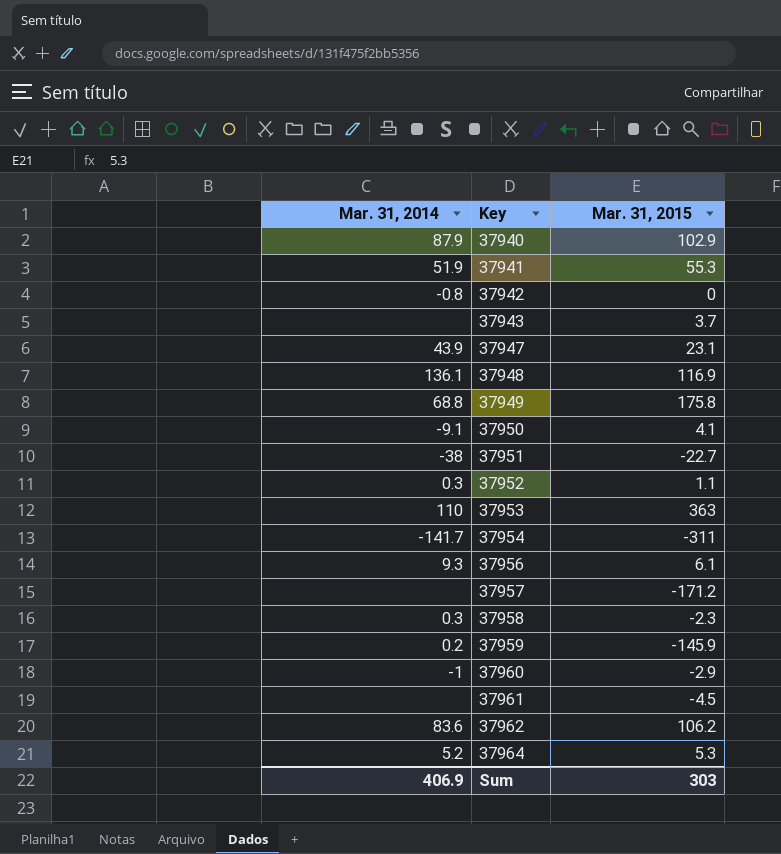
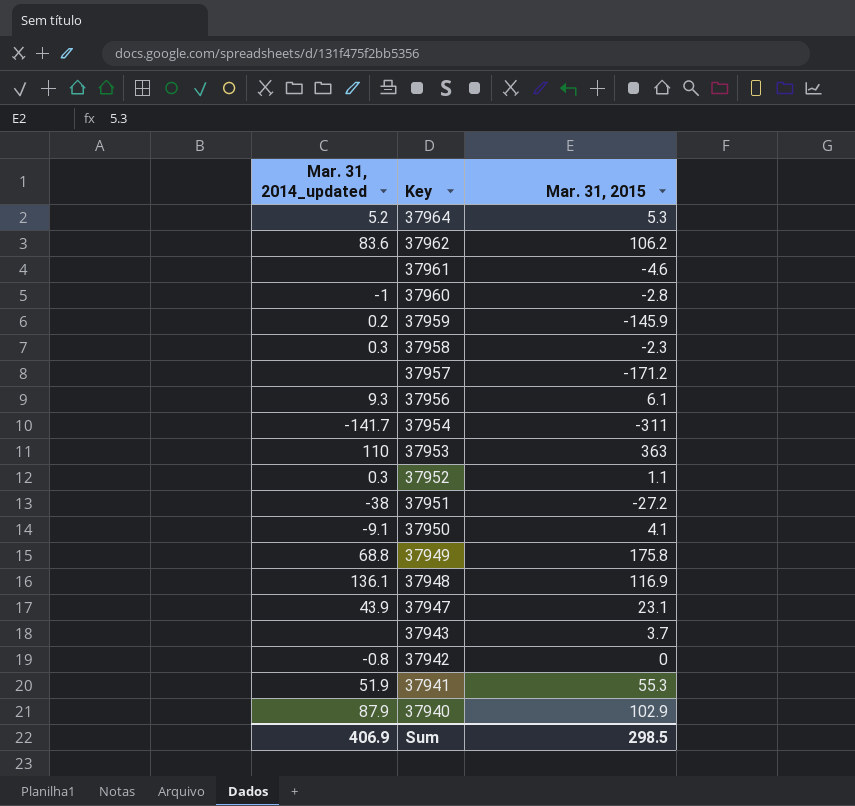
row order: Key ascending -> Key descending
column name: Mar. 31, 2014 -> Mar. 31, 2014_updated
37961 | Mar. 31, 2015: -4.5 -> -4.6
37960 | Mar. 31, 2015: -2.9 -> -2.8
37951 | Mar. 31, 2015: -22.7 -> -27.2
Sum | Mar. 31, 2015: 303 -> 298.5

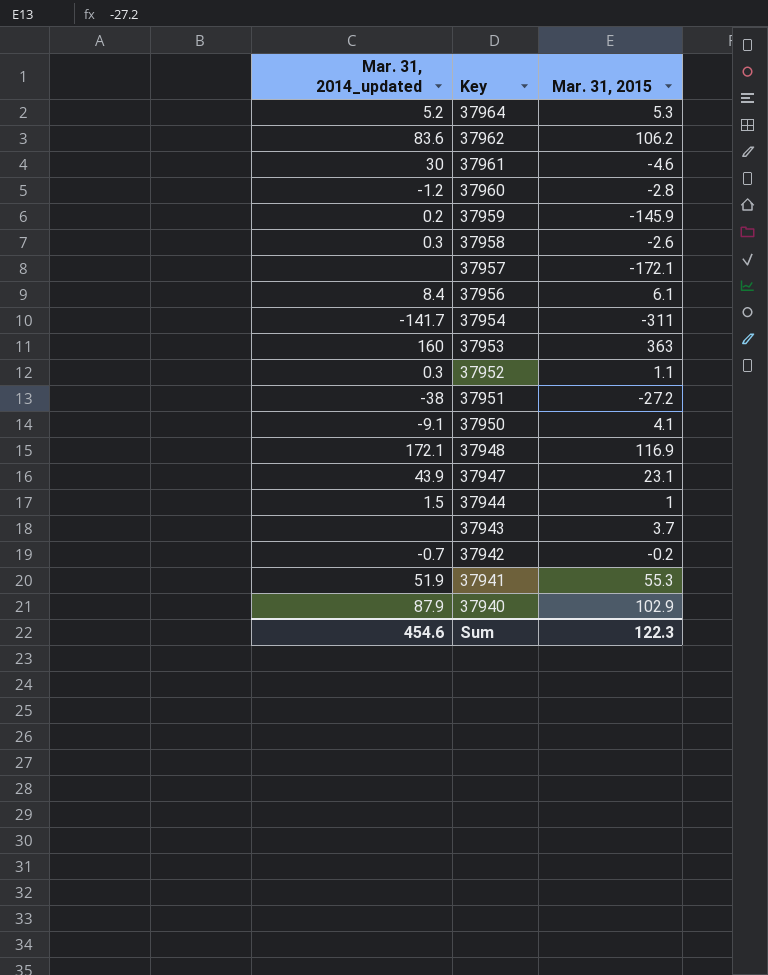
row 37949: 68.8 | 175.8 -> none
37961 | Mar. 31, 2014_updated: none -> 30
37960 | Mar. 31, 2014_updated: -1 -> -1.2
37958 | Mar. 31, 2015: -2.3 -> -2.6
37957 | Mar. 31, 2015: -171.2 -> -172.1
37956 | Mar. 31, 2014_updated: 9.3 -> 8.4
37953 | Mar. 31, 2014_updated: 110 -> 160
37948 | Mar. 31, 2014_updated: 136.1 -> 172.1
row 37944: none -> 1.5 | 1
37942 | Mar. 31, 2014_updated: -0.8 -> -0.7
37942 | Mar. 31, 2015: 0 -> -0.2
Sum | Mar. 31, 2014_updated: 406.9 -> 454.6
Sum | Mar. 31, 2015: 298.5 -> 122.3

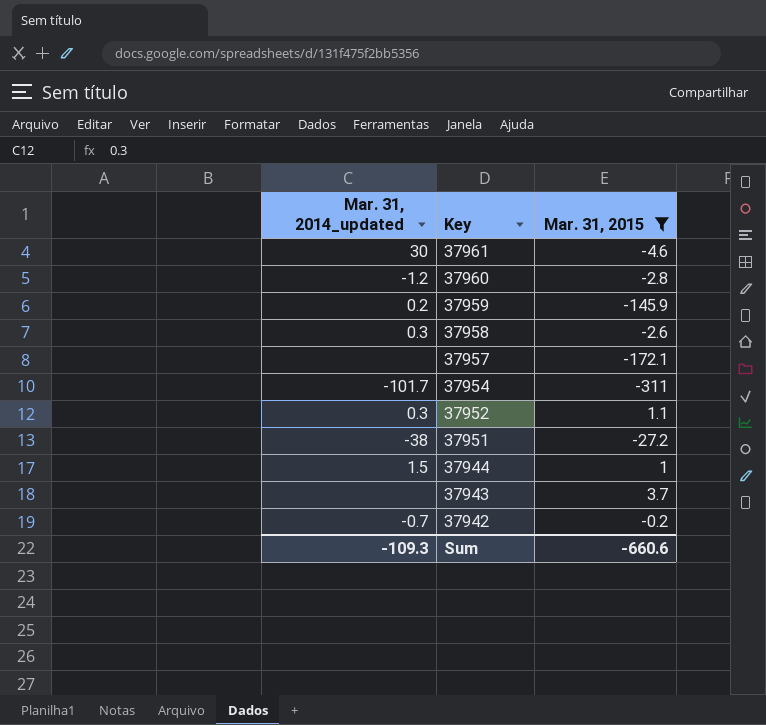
filter: none -> Mar. 31, 2015 <= 3.7
37954 | Mar. 31, 2014_updated: -141.7 -> -101.7
Sum | Mar. 31, 2014_updated: 454.6 -> -109.3
Sum | Mar. 31, 2015: 122.3 -> -660.6

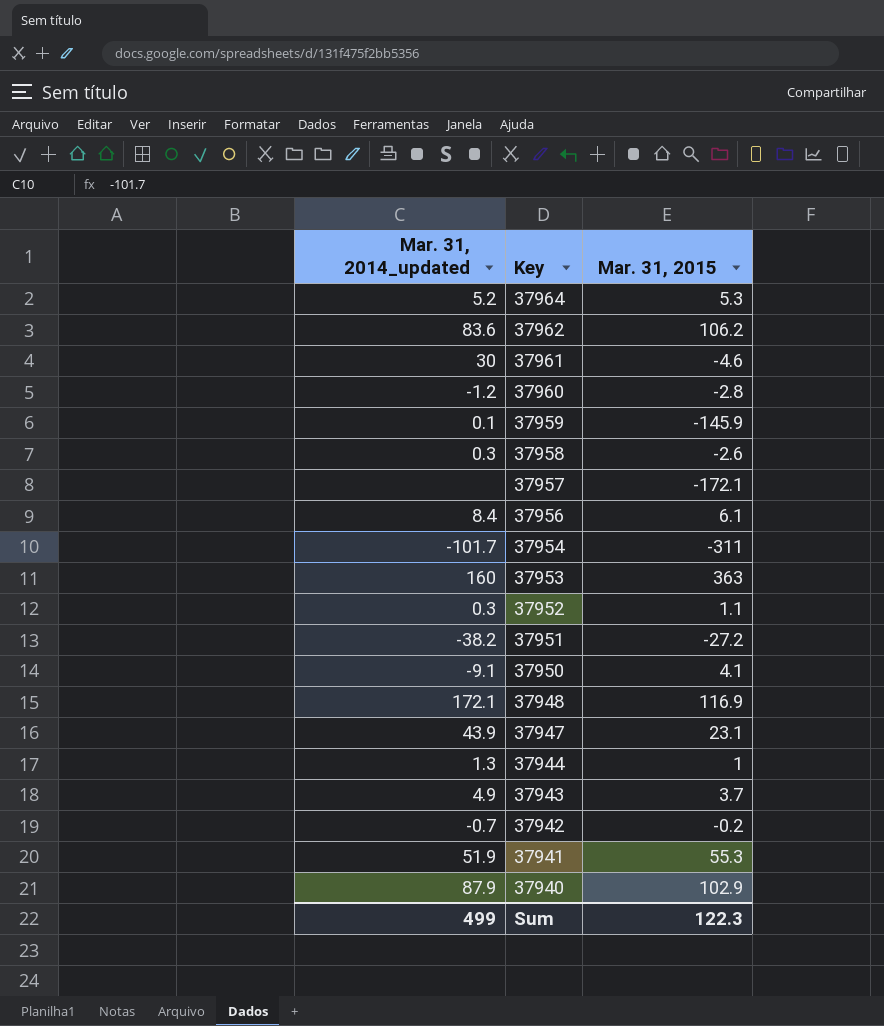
filter: Mar. 31, 2015 <= 3.7 -> none
37959 | Mar. 31, 2014_updated: 0.2 -> 0.1
37951 | Mar. 31, 2014_updated: -38 -> -38.2
37944 | Mar. 31, 2014_updated: 1.5 -> 1.3
37943 | Mar. 31, 2014_updated: none -> 4.9
Sum | Mar. 31, 2014_updated: -109.3 -> 499
Sum | Mar. 31, 2015: -660.6 -> 122.3

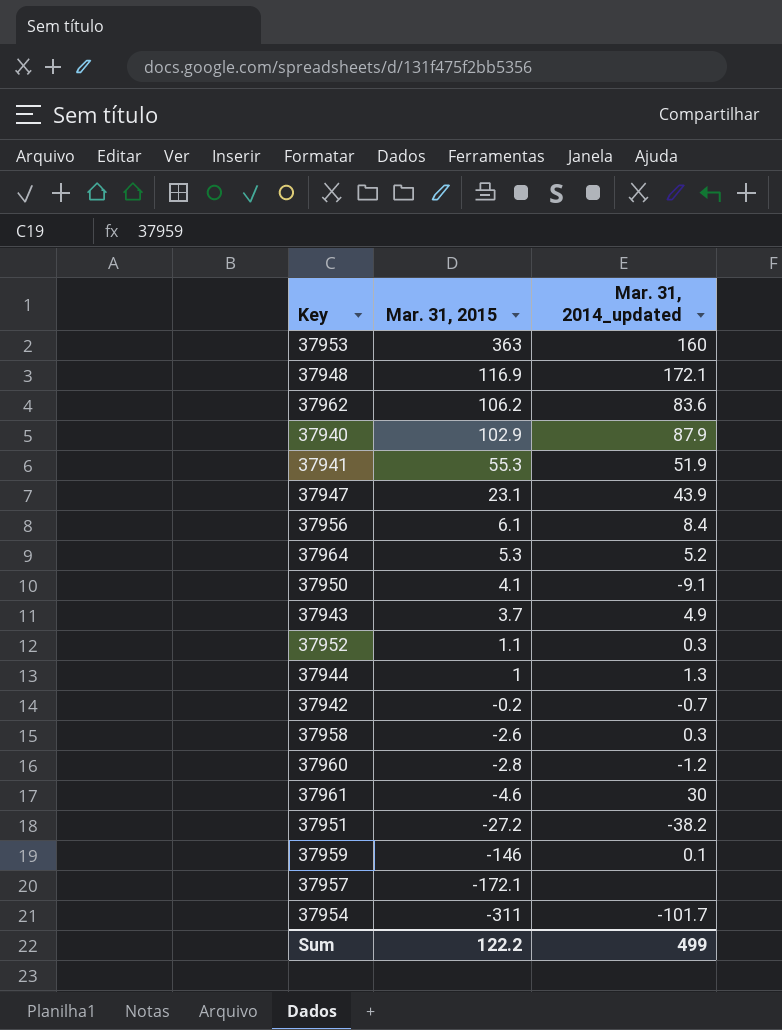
row order: Key descending -> Mar. 31, 2015 descending
column Mar. 31, 2014_updated | position: 1 -> 3
37959 | Mar. 31, 2015: -145.9 -> -146
Sum | Mar. 31, 2015: 122.3 -> 122.2

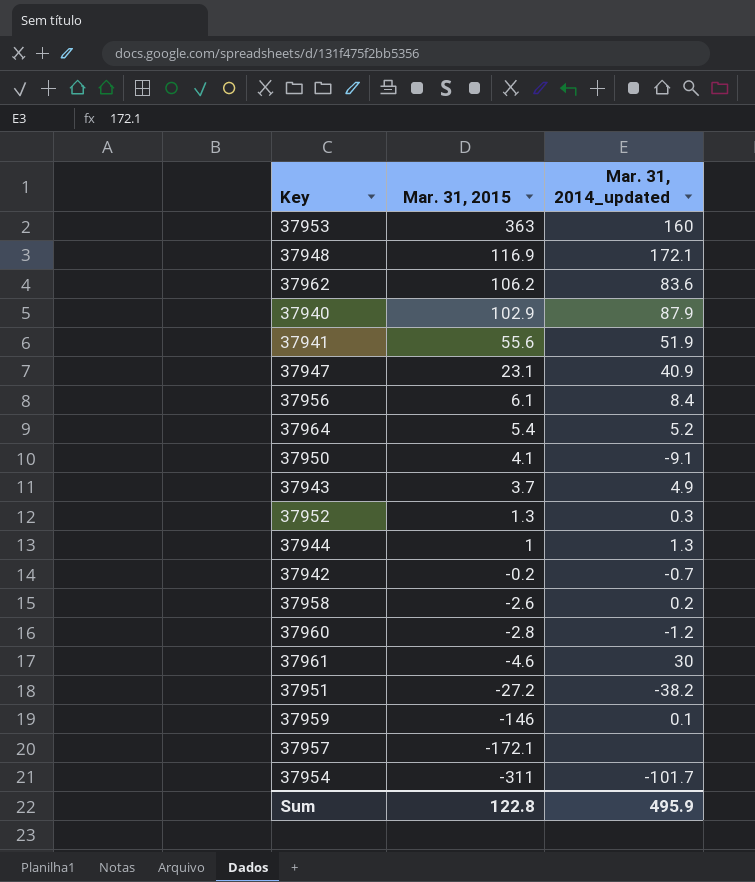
37941 | Mar. 31, 2015: 55.3 -> 55.6
37947 | Mar. 31, 2014_updated: 43.9 -> 40.9
37964 | Mar. 31, 2015: 5.3 -> 5.4
37952 | Mar. 31, 2015: 1.1 -> 1.3
37958 | Mar. 31, 2014_updated: 0.3 -> 0.2
Sum | Mar. 31, 2015: 122.2 -> 122.8
Sum | Mar. 31, 2014_updated: 499 -> 495.9

